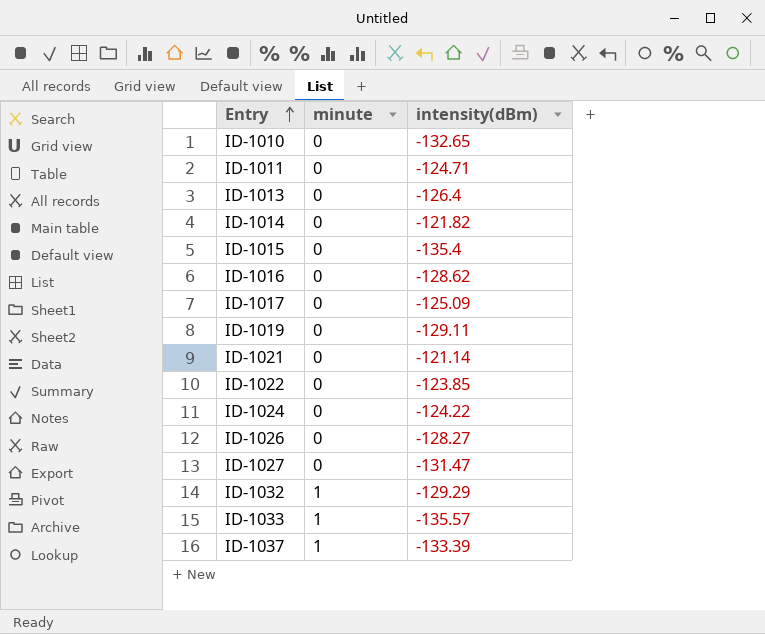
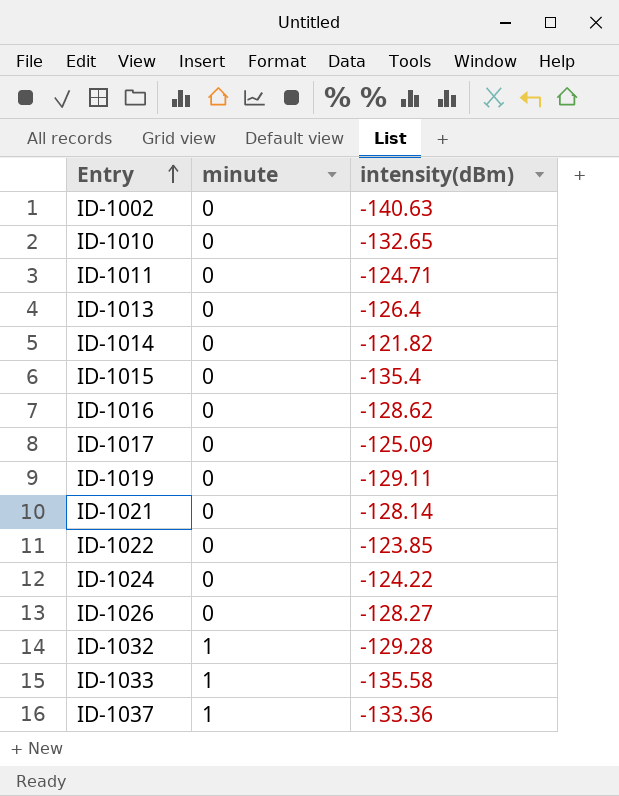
row ID-1027: 0 | -131.47 -> none
row ID-1002: none -> 0 | -140.63
ID-1021 | intensity(dBm): -121.14 -> -128.14
ID-1032 | intensity(dBm): -129.29 -> -129.28
ID-1033 | intensity(dBm): -135.57 -> -135.58
ID-1037 | intensity(dBm): -133.39 -> -133.36

